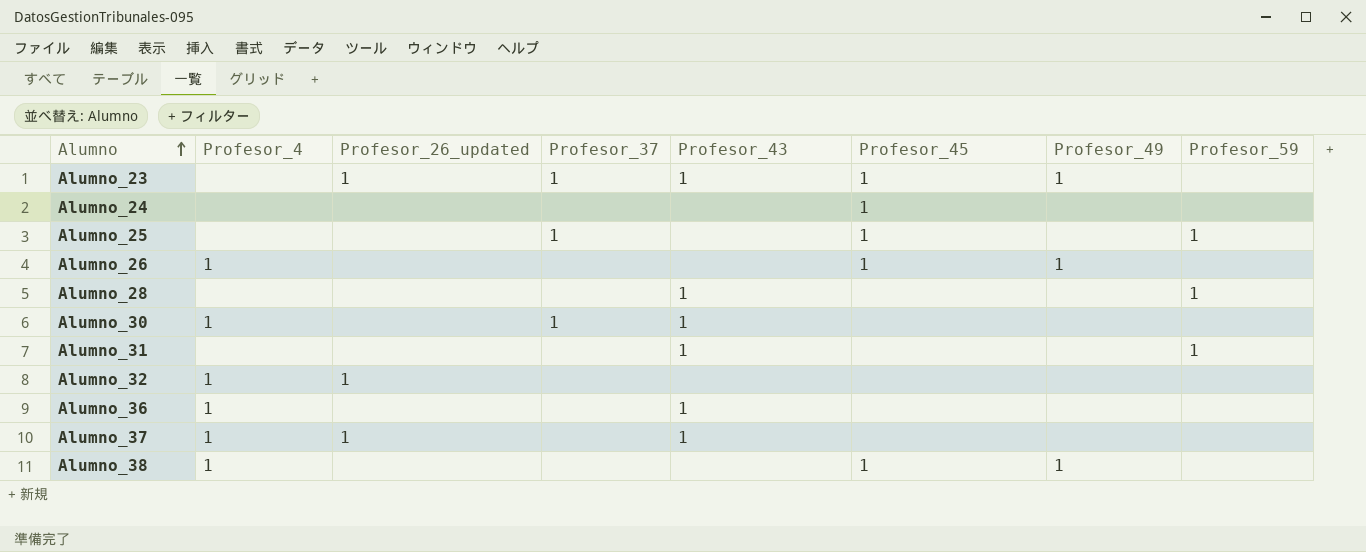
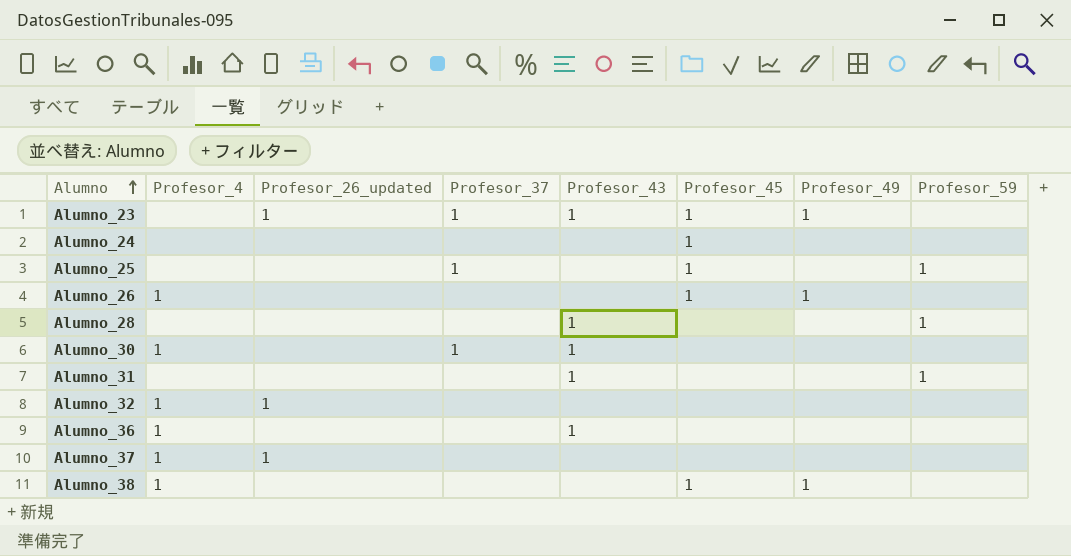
Alumno_37 | Profesor_43: 1 -> none

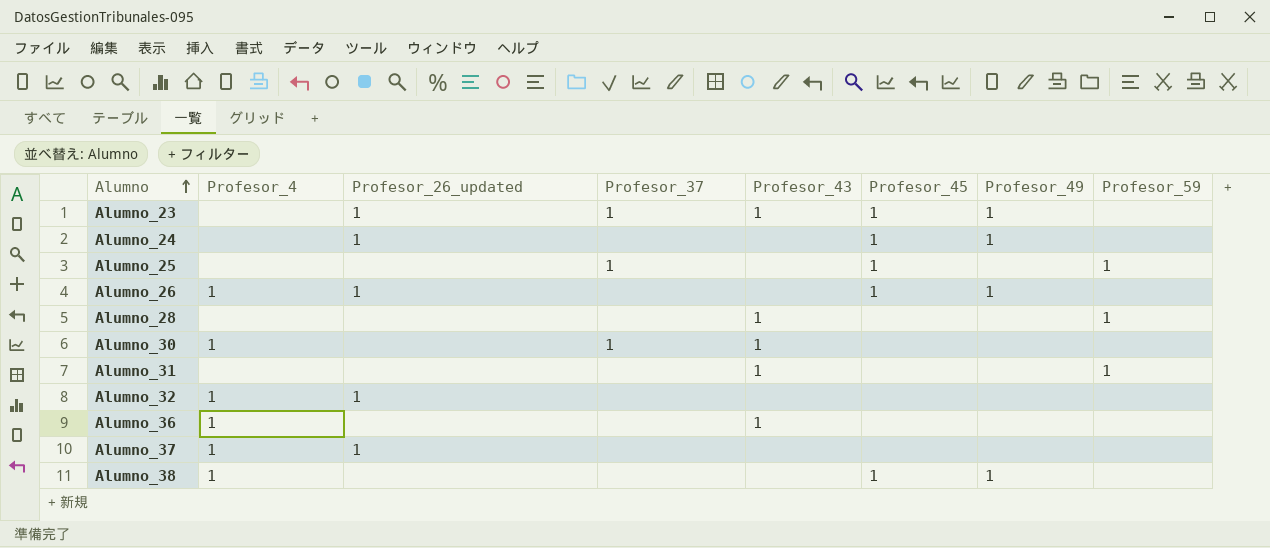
Alumno_24 | Profesor_26_updated: none -> 1
Alumno_24 | Profesor_49: none -> 1
Alumno_26 | Profesor_26_updated: none -> 1

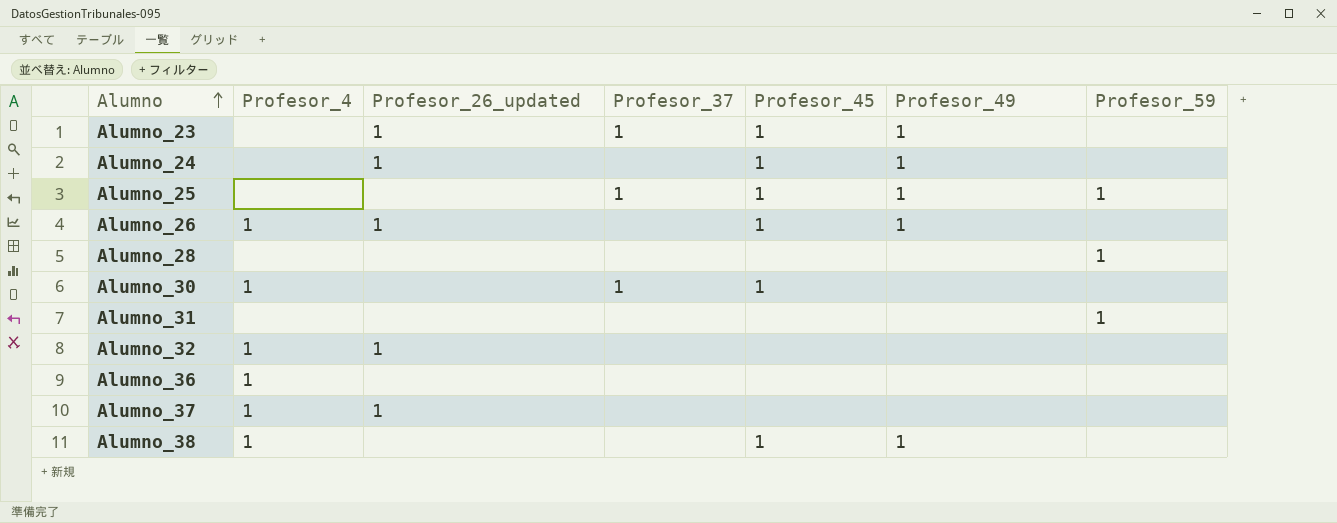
column Profesor_43 | position: 5 -> none
Alumno_25 | Profesor_49: none -> 1
Alumno_30 | Profesor_45: none -> 1

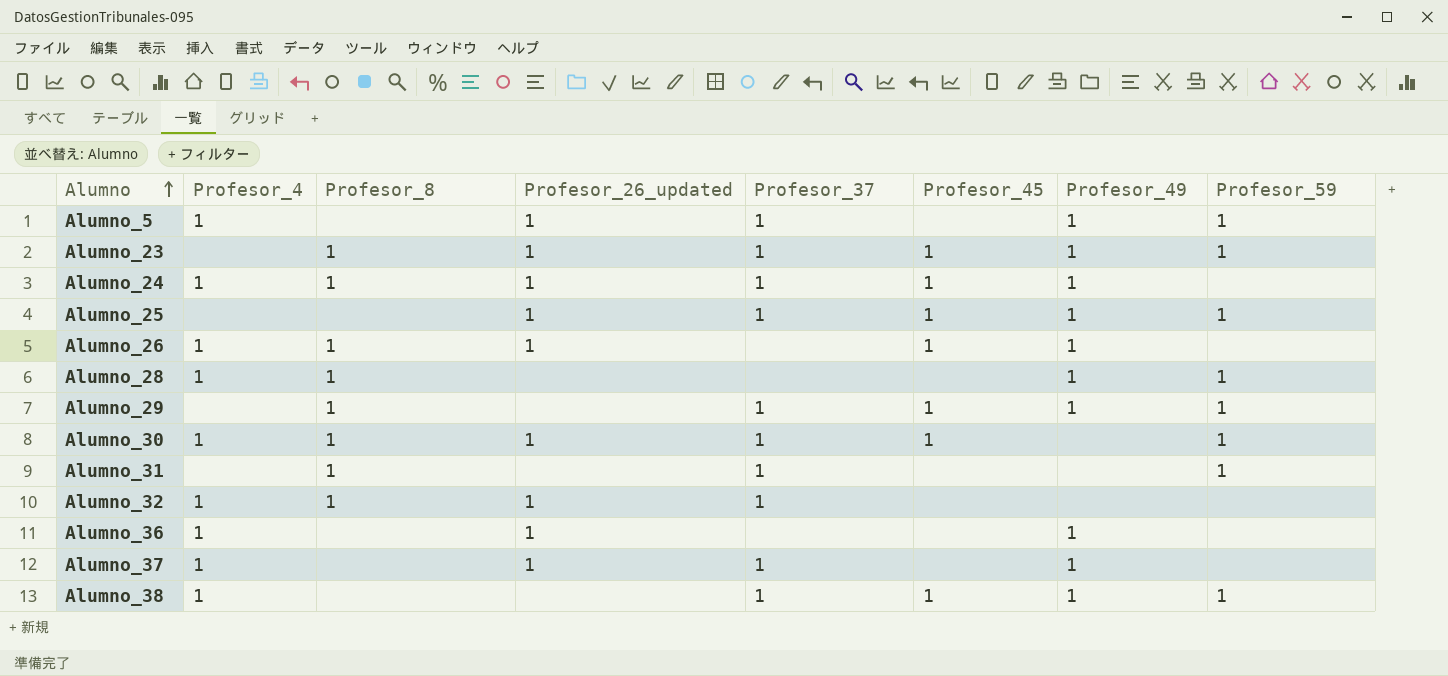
column Profesor_8 | position: none -> 3
row Alumno_5: none -> 1 | none | 1 | 1 | none | 1 | 1
Alumno_23 | Profesor_59: none -> 1
Alumno_24 | Profesor_4: none -> 1
Alumno_24 | Profesor_37: none -> 1
Alumno_25 | Profesor_26_updated: none -> 1
Alumno_28 | Profesor_4: none -> 1
Alumno_28 | Profesor_49: none -> 1
row Alumno_29: none -> none | 1 | none | 1 | 1 | 1 | 1
Alumno_30 | Profesor_26_updated: none -> 1
Alumno_30 | Profesor_59: none -> 1
Alumno_31 | Profesor_37: none -> 1
Alumno_32 | Profesor_37: none -> 1
Alumno_36 | Profesor_26_updated: none -> 1
Alumno_36 | Profesor_49: none -> 1
Alumno_37 | Profesor_37: none -> 1
Alumno_37 | Profesor_49: none -> 1
Alumno_38 | Profesor_37: none -> 1
Alumno_38 | Profesor_59: none -> 1

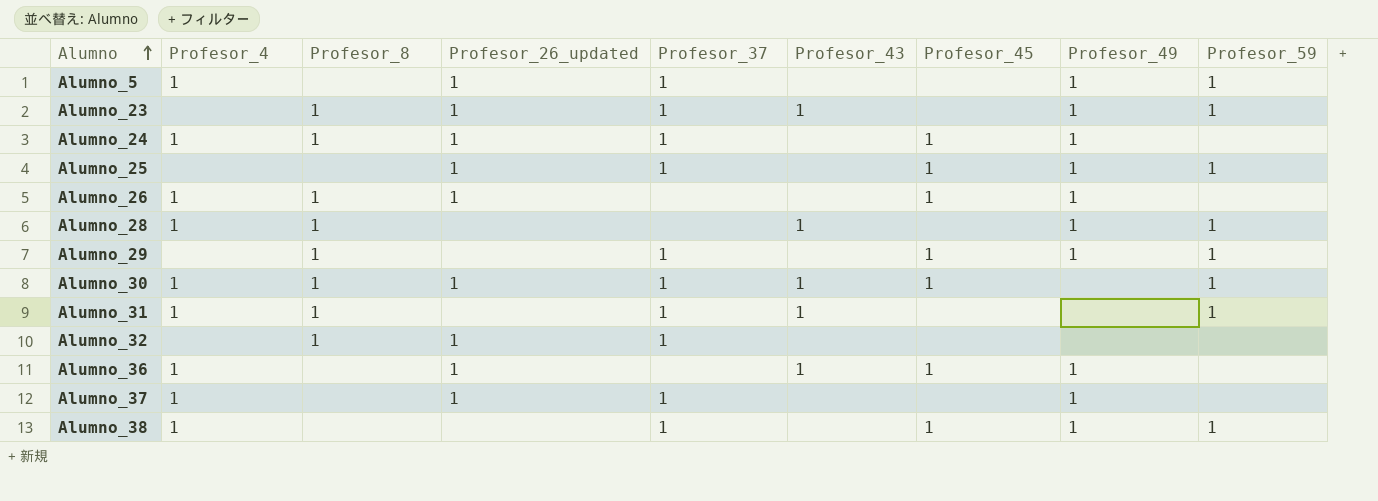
column Profesor_43 | position: none -> 6
Alumno_23 | Profesor_45: 1 -> none
Alumno_31 | Profesor_4: none -> 1
Alumno_32 | Profesor_4: 1 -> none
Alumno_36 | Profesor_45: none -> 1

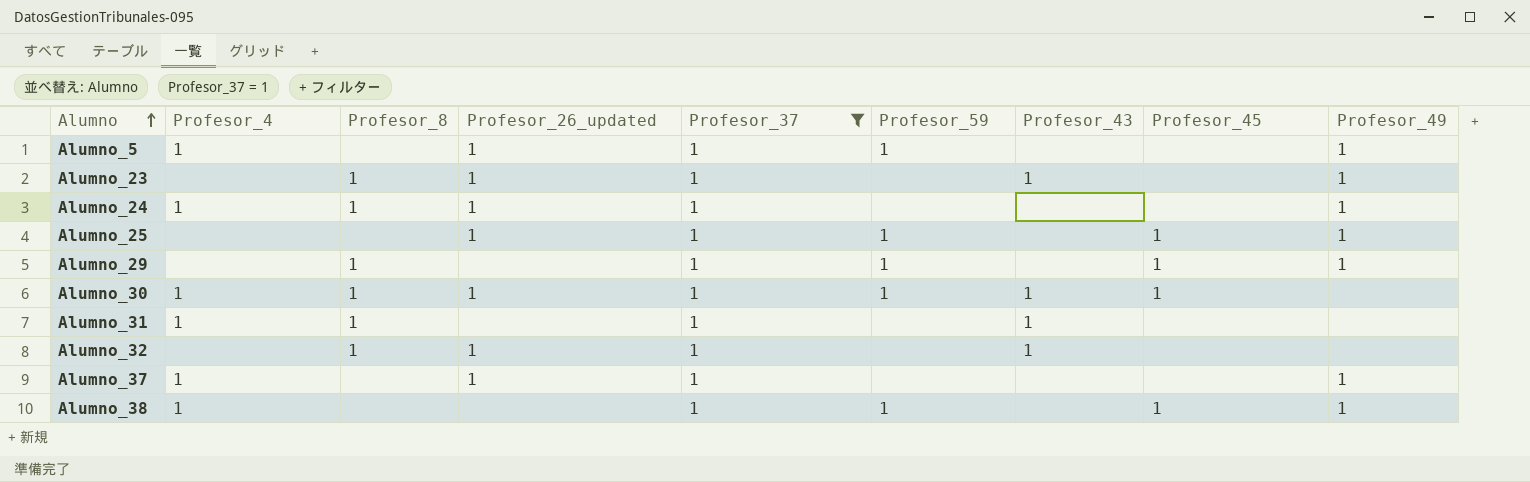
filter: none -> Profesor_37 = 1
column Profesor_59 | position: 9 -> 6
Alumno_23 | Profesor_59: 1 -> none
Alumno_24 | Profesor_45: 1 -> none
Alumno_31 | Profesor_59: 1 -> none
Alumno_32 | Profesor_43: none -> 1

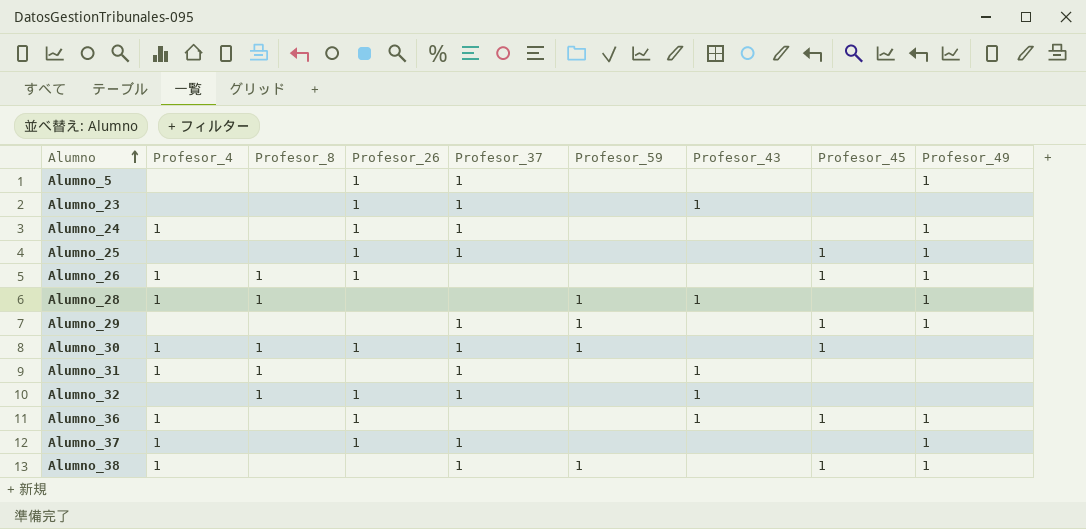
filter: Profesor_37 = 1 -> none
column name: Profesor_26_updated -> Profesor_26
Alumno_5 | Profesor_4: 1 -> none
Alumno_5 | Profesor_59: 1 -> none
Alumno_23 | Profesor_8: 1 -> none
Alumno_23 | Profesor_49: 1 -> none
Alumno_24 | Profesor_8: 1 -> none
Alumno_25 | Profesor_59: 1 -> none
Alumno_29 | Profesor_8: 1 -> none
Alumno_30 | Profesor_43: 1 -> none

